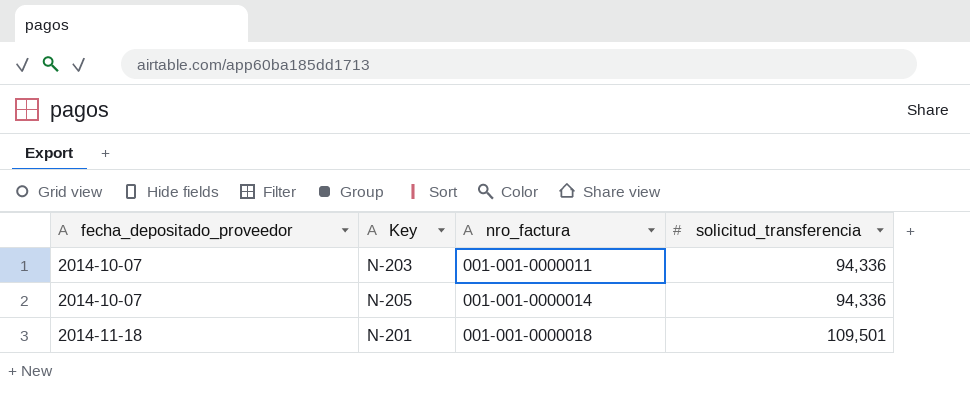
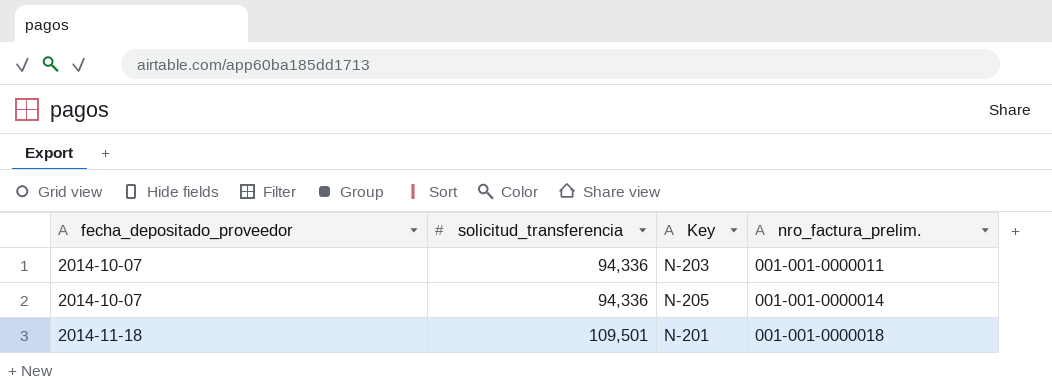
column solicitud_transferencia | position: 4 -> 2
column name: nro_factura -> nro_factura_prelim.

